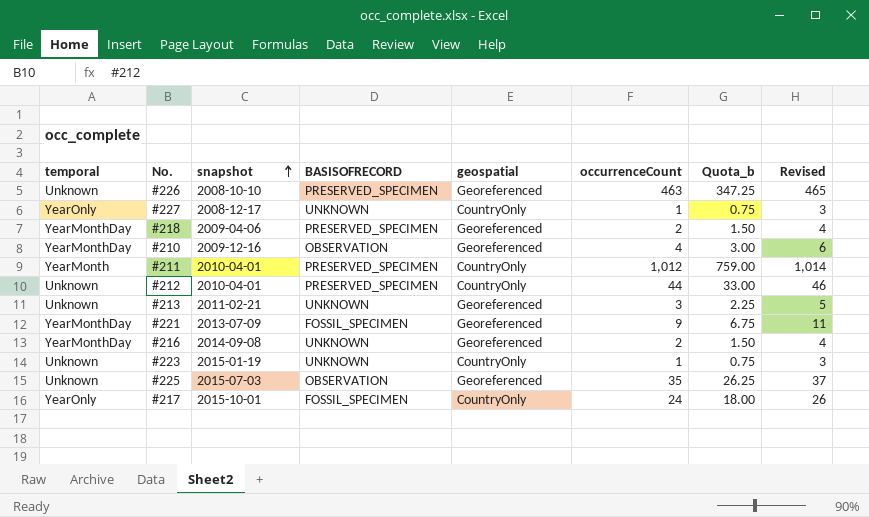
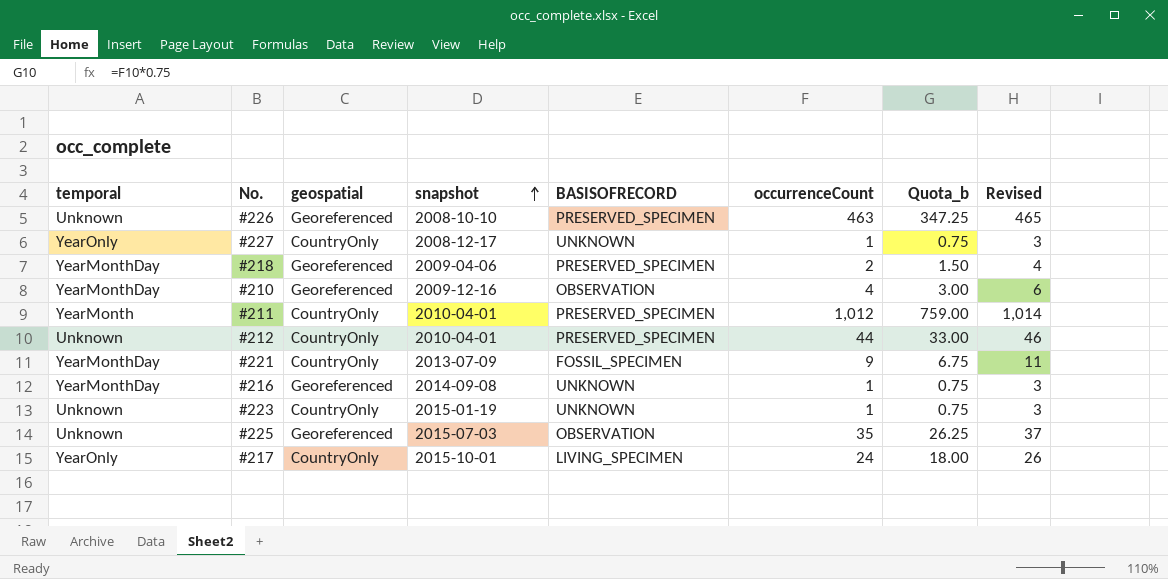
column geospatial | position: 5 -> 3
row #213: Unknown | 2011-02-21 | UNKNOWN | Georeferenced | 3 | 2.25 | 5 -> none
#221 | geospatial: Georeferenced -> CountryOnly
#216 | occurrenceCount: 2 -> 1
#216 | Quota_b: 1.50 -> 0.75
#216 | Revised: 4 -> 3
#217 | BASISOFRECORD: FOSSIL_SPECIMEN -> LIVING_SPECIMEN

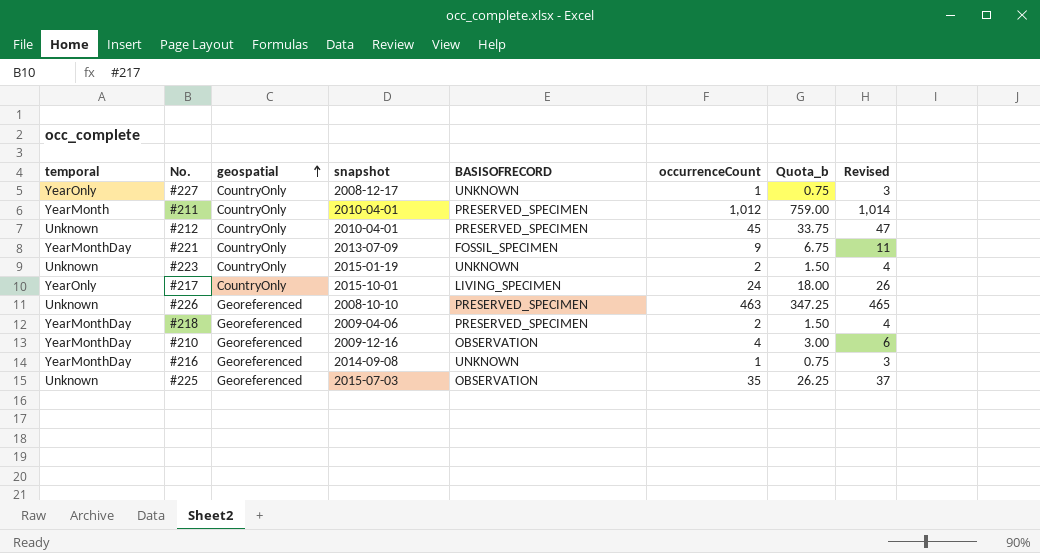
row order: snapshot ascending -> geospatial ascending
#212 | occurrenceCount: 44 -> 45
#212 | Quota_b: 33.00 -> 33.75
#212 | Revised: 46 -> 47
#223 | occurrenceCount: 1 -> 2
#223 | Quota_b: 0.75 -> 1.50
#223 | Revised: 3 -> 4

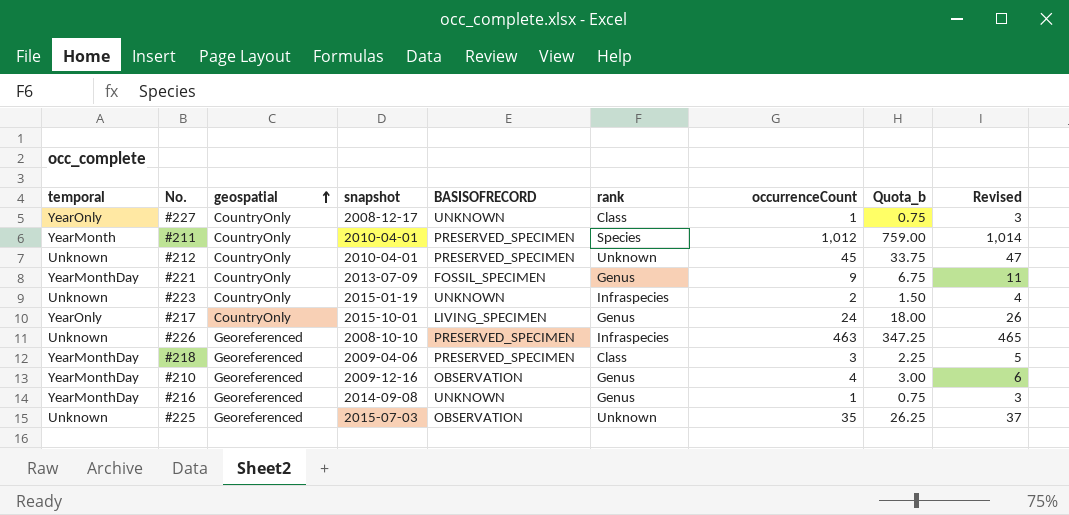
column rank | position: none -> 6
#218 | occurrenceCount: 2 -> 3
#218 | Quota_b: 1.50 -> 2.25
#218 | Revised: 4 -> 5

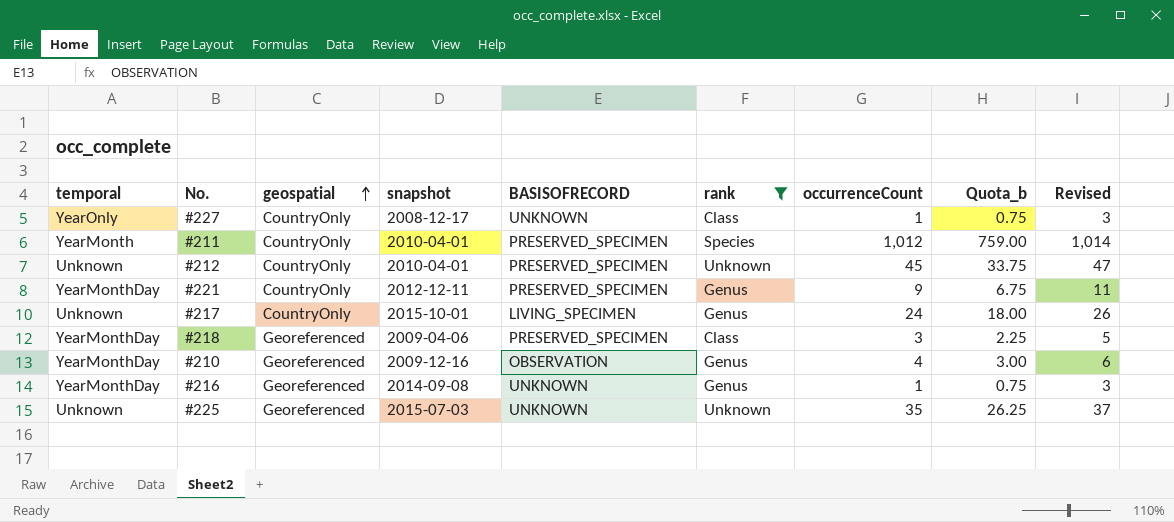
filter: none -> rank != Infraspecies
#221 | snapshot: 2013-07-09 -> 2012-12-11
#221 | BASISOFRECORD: FOSSIL_SPECIMEN -> PRESERVED_SPECIMEN
#217 | temporal: YearOnly -> Unknown
#225 | BASISOFRECORD: OBSERVATION -> UNKNOWN

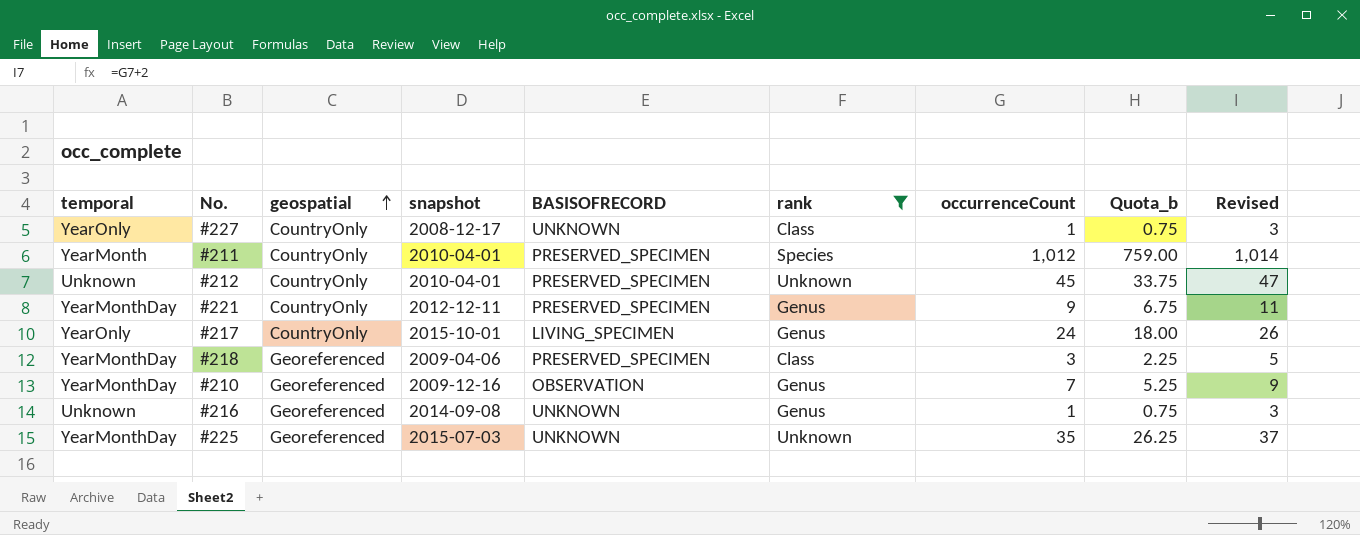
#217 | temporal: Unknown -> YearOnly
#210 | occurrenceCount: 4 -> 7
#210 | Quota_b: 3.00 -> 5.25
#210 | Revised: 6 -> 9
#216 | temporal: YearMonthDay -> Unknown
#225 | temporal: Unknown -> YearMonthDay

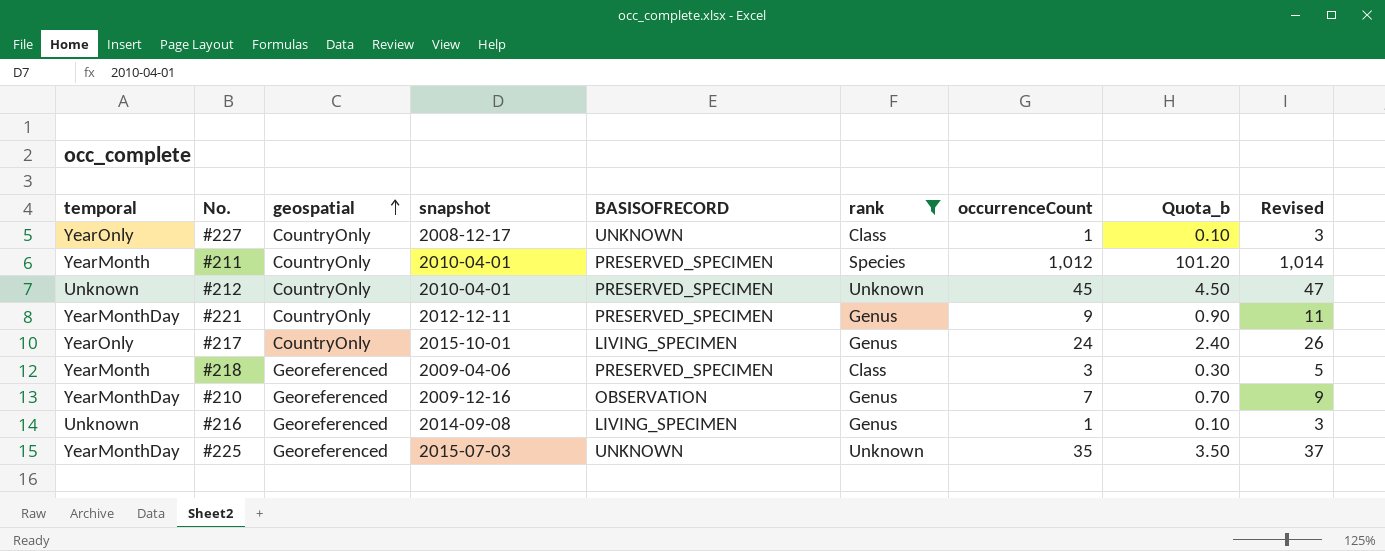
column Quota_b | formula: [occurrenceCount] * 0.75 -> [occurrenceCount] * 0.1
#218 | temporal: YearMonthDay -> YearMonth
#216 | BASISOFRECORD: UNKNOWN -> LIVING_SPECIMEN

